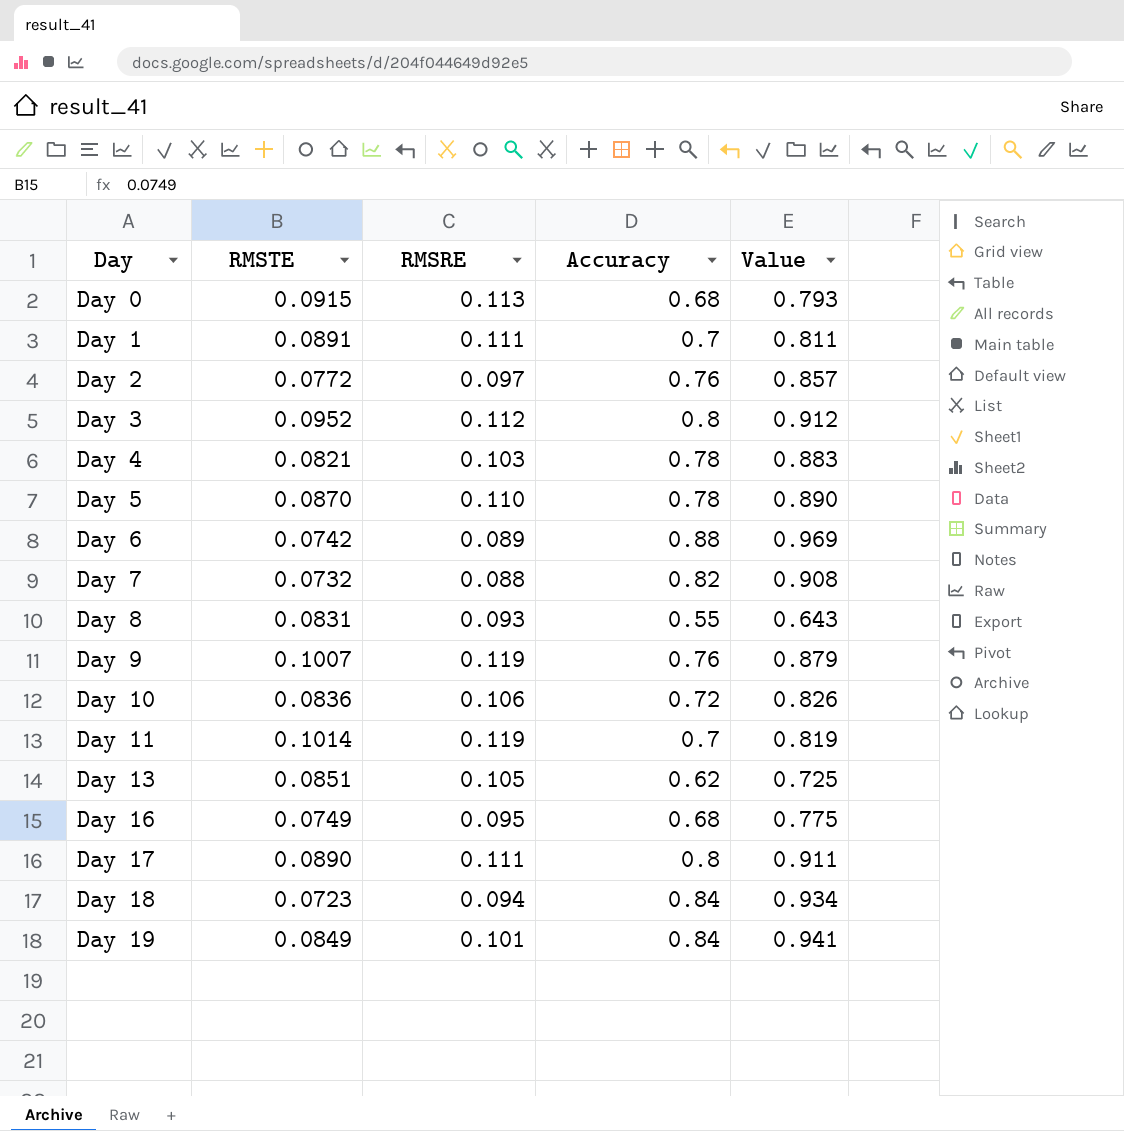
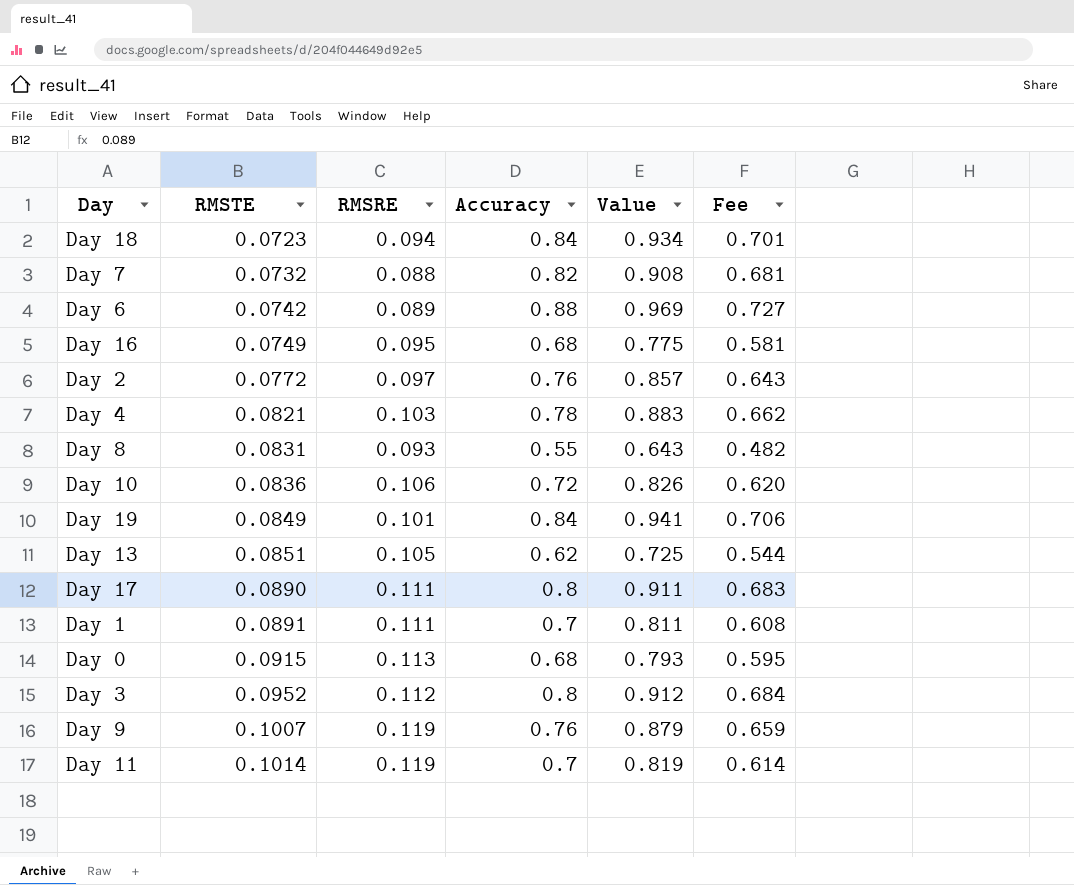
row order: Day ascending -> RMSTE ascending
column Fee | formula: none -> [Value] * 0.75
row Day 5: 0.0870 | 0.110 | 0.78 | 0.890 -> none

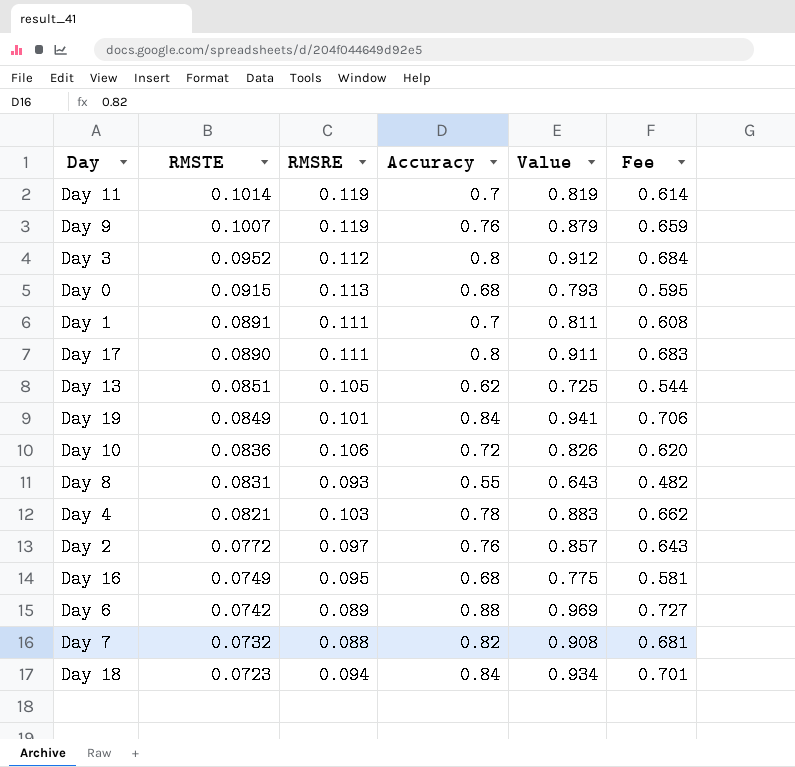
row order: RMSTE ascending -> RMSTE descending

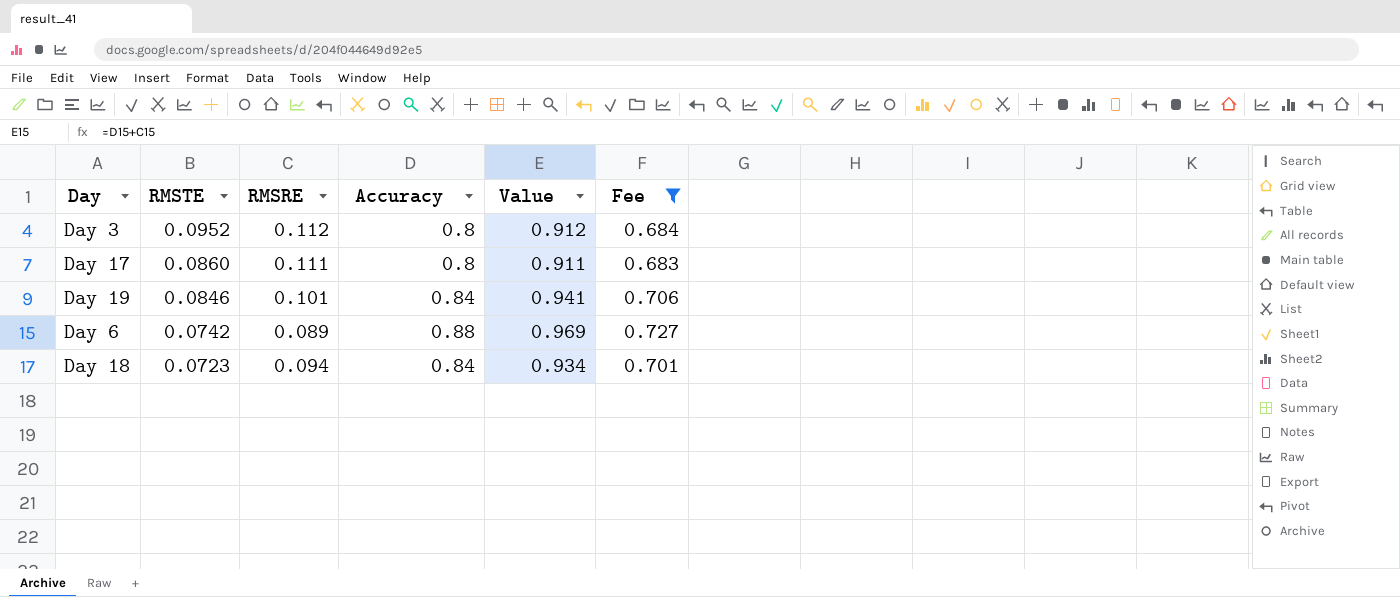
filter: none -> Fee >= 0.683
Day 17 | RMSTE: 0.0890 -> 0.0860
Day 19 | RMSTE: 0.0849 -> 0.0846

